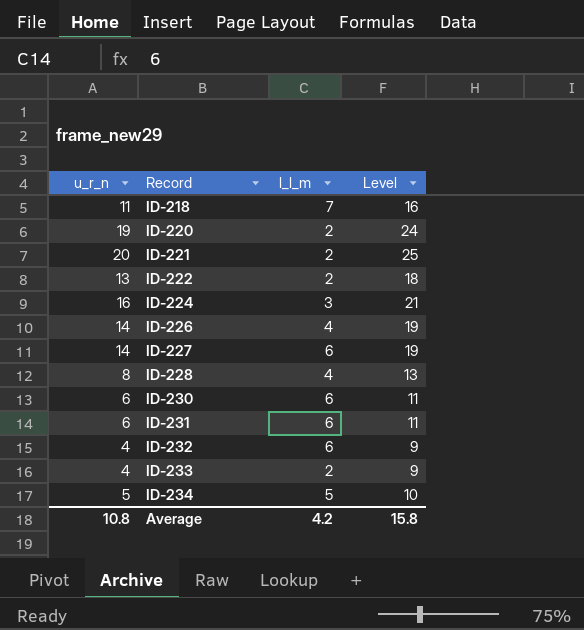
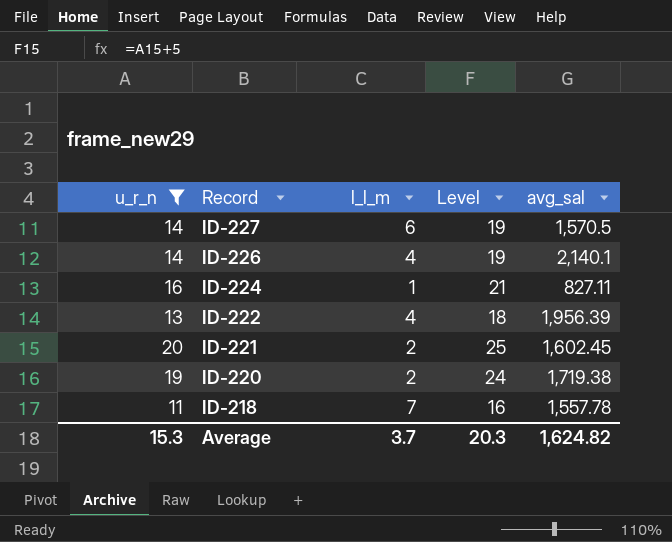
filter: none -> u_r_n >= 11
row order: Record ascending -> Record descending
column avg_sal | position: none -> 5
ID-224 | l_l_m: 3 -> 1
ID-222 | l_l_m: 2 -> 4
Average | u_r_n: 10.8 -> 15.3
Average | l_l_m: 4.2 -> 3.7
Average | Level: 15.8 -> 20.3

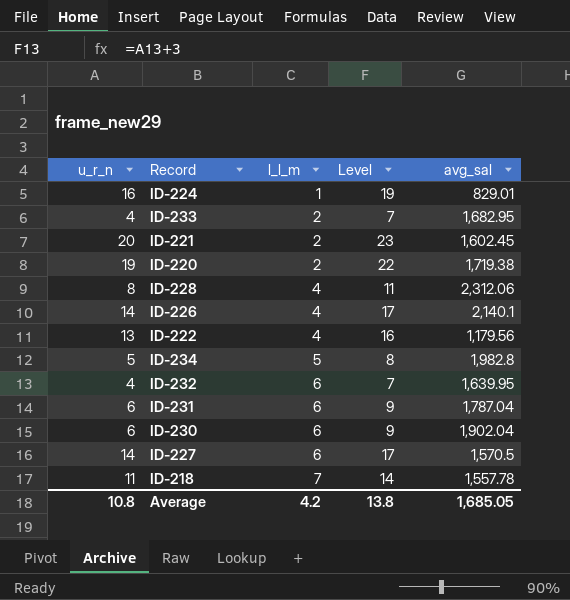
filter: u_r_n >= 11 -> none
row order: Record descending -> l_l_m ascending
column Level | formula: [u_r_n] + 5 -> [u_r_n] + 3
ID-224 | avg_sal: 827.11 -> 829.01
ID-222 | avg_sal: 1,956.39 -> 1,179.56
Average | u_r_n: 15.3 -> 10.8
Average | l_l_m: 3.7 -> 4.2
Average | Level: 20.3 -> 13.8
Average | avg_sal: 1,624.82 -> 1,685.05

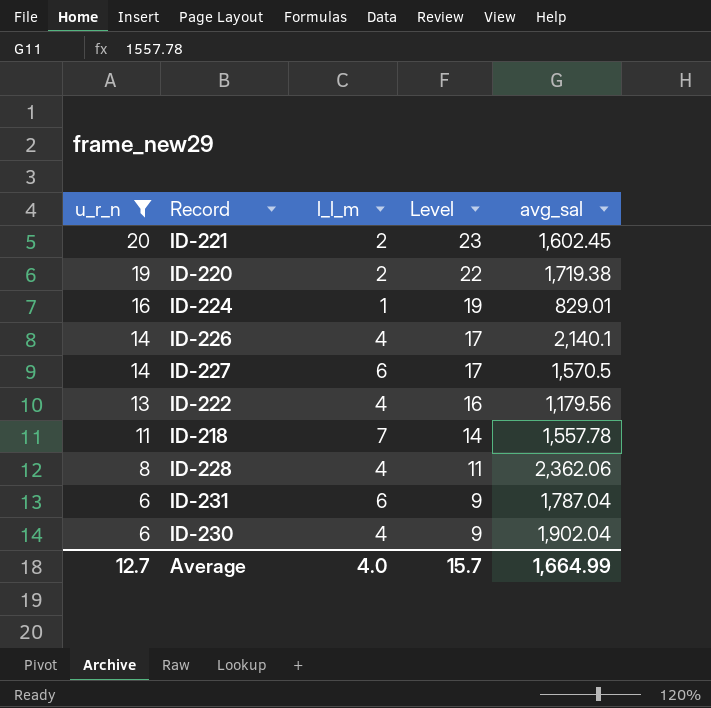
filter: none -> u_r_n >= 6
row order: l_l_m ascending -> u_r_n descending
ID-228 | avg_sal: 2,312.06 -> 2,362.06
ID-230 | l_l_m: 6 -> 4
Average | u_r_n: 10.8 -> 12.7
Average | l_l_m: 4.2 -> 4.0
Average | Level: 13.8 -> 15.7
Average | avg_sal: 1,685.05 -> 1,664.99

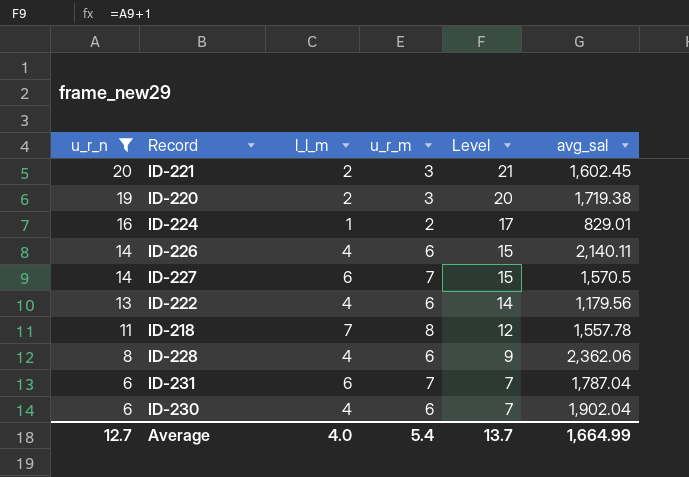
column u_r_m | position: none -> 4
column Level | formula: [u_r_n] + 3 -> [u_r_n] + 1
ID-226 | avg_sal: 2,140.1 -> 2,140.11
Average | Level: 15.7 -> 13.7

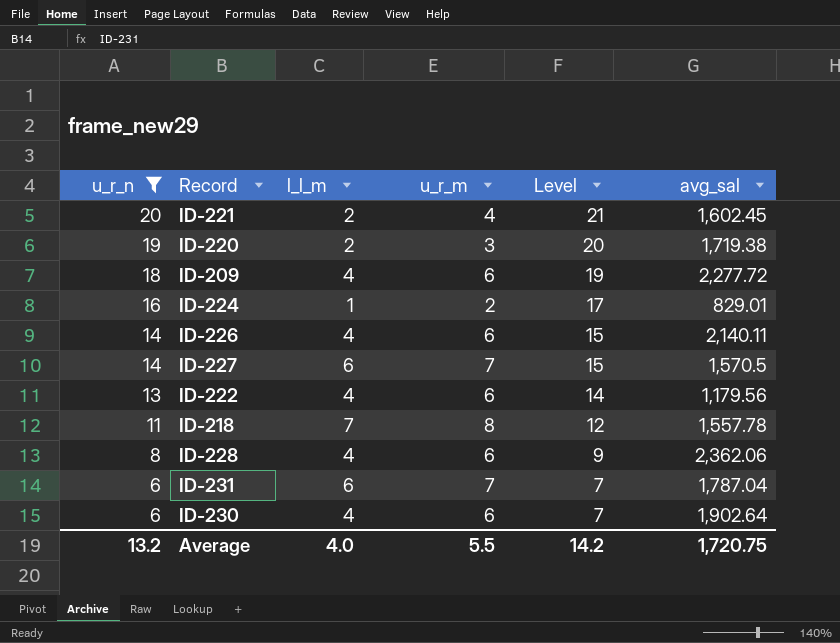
ID-221 | u_r_m: 3 -> 4
row ID-209: none -> 18 | 4 | 6 | 19 | 2,277.72
ID-230 | avg_sal: 1,902.04 -> 1,902.64
Average | u_r_n: 12.7 -> 13.2
Average | u_r_m: 5.4 -> 5.5
Average | Level: 13.7 -> 14.2
Average | avg_sal: 1,664.99 -> 1,720.75

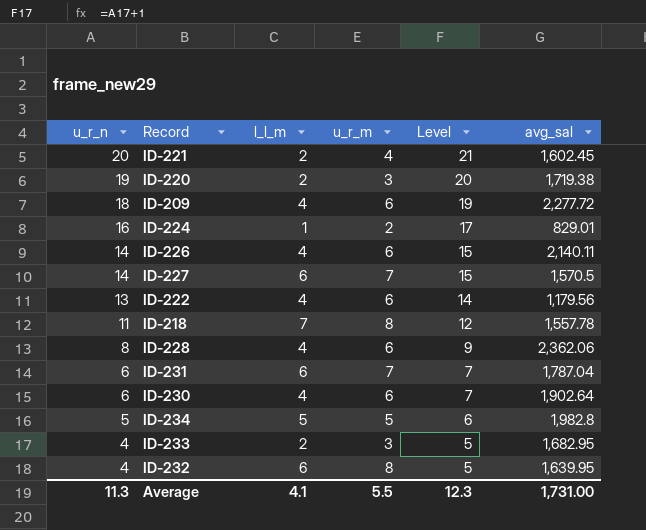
filter: u_r_n >= 6 -> none
Average | u_r_n: 13.2 -> 11.3
Average | l_l_m: 4.0 -> 4.1
Average | Level: 14.2 -> 12.3
Average | avg_sal: 1,720.75 -> 1,731.00

